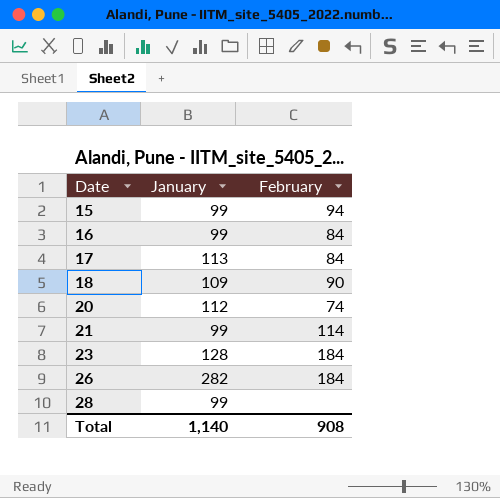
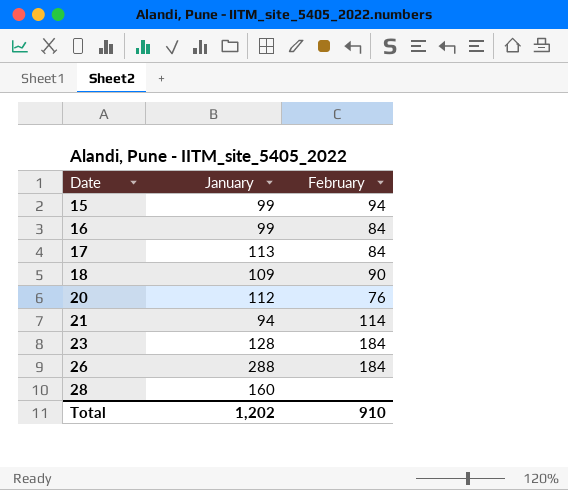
20 | February: 74 -> 76
21 | January: 99 -> 94
26 | January: 282 -> 288
28 | January: 99 -> 160
Total | January: 1,140 -> 1,202
Total | February: 908 -> 910

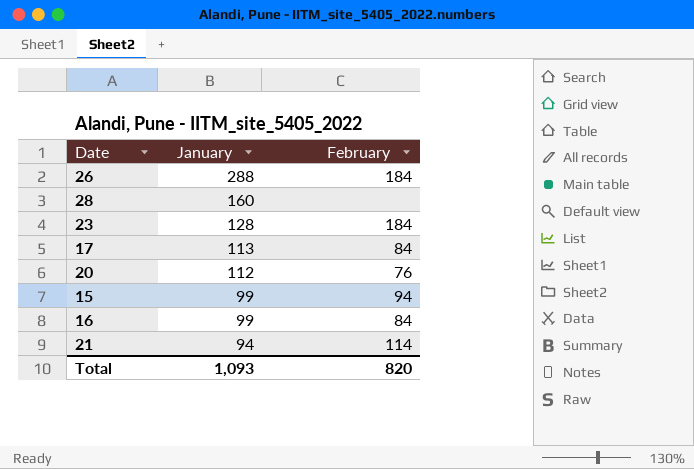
row order: Date ascending -> January descending
row 18: 109 | 90 -> none
Total | January: 1,202 -> 1,093
Total | February: 910 -> 820

